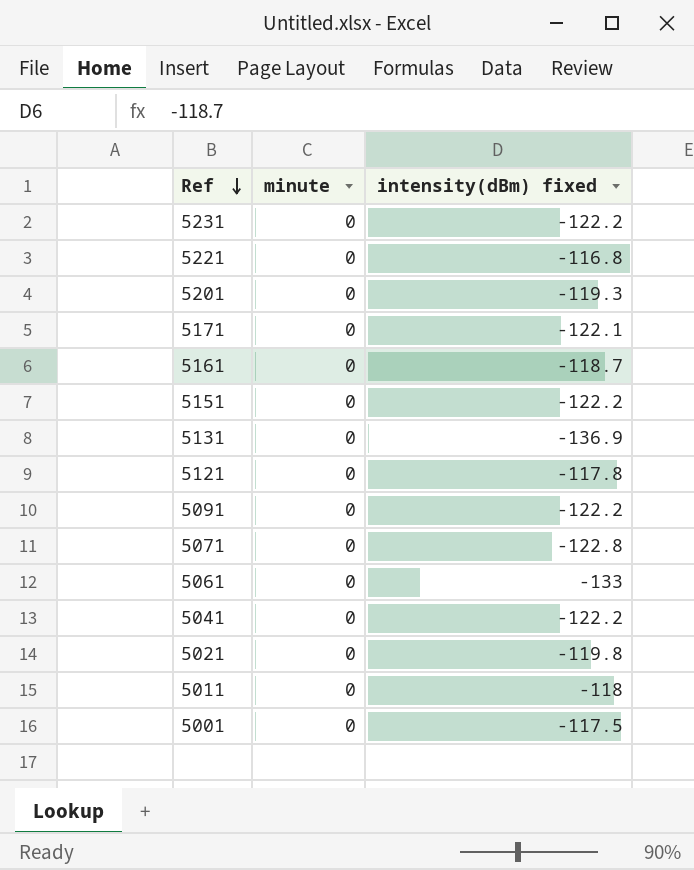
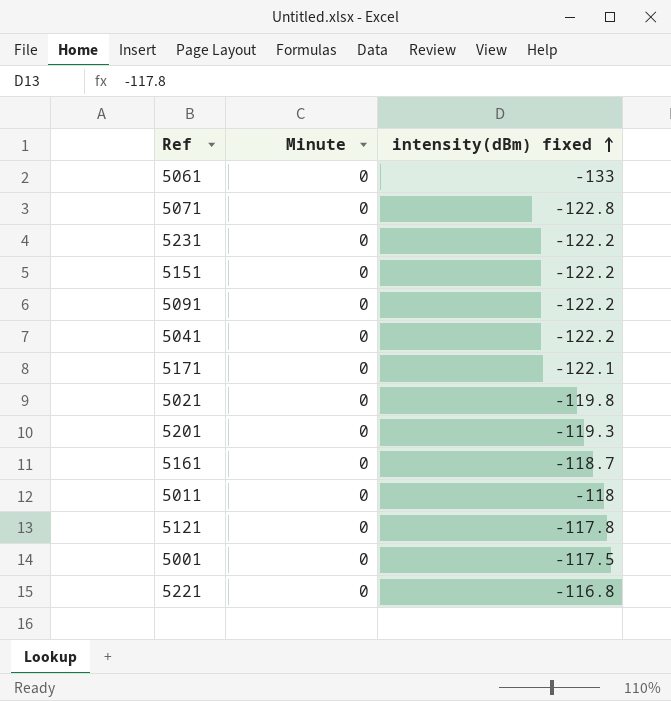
row order: Ref descending -> intensity(dBm) fixed ascending
column name: minute -> Minute
row 5131: 0 | -136.9 -> none

